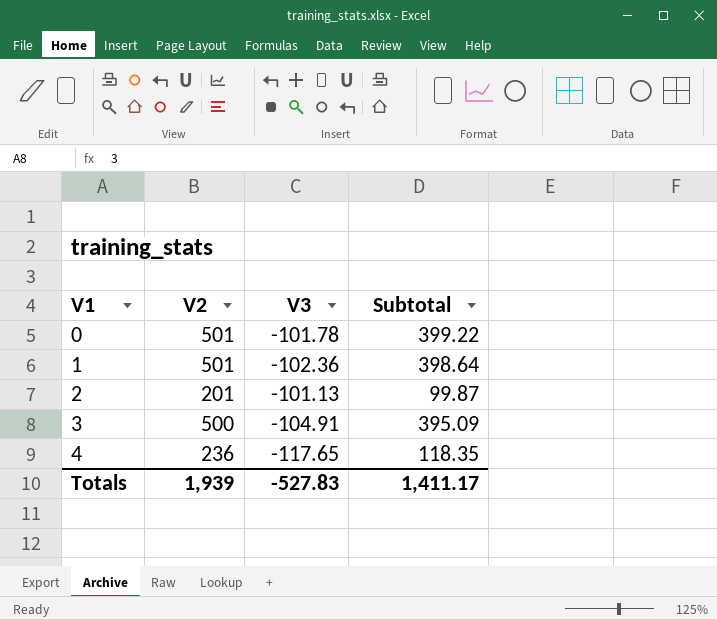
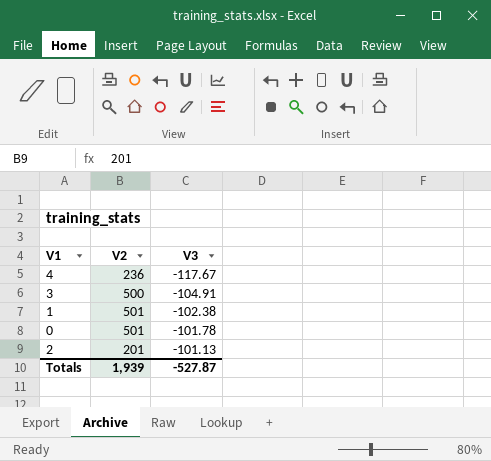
row order: V1 ascending -> V3 ascending
column Subtotal | formula: [V2] + [V3] -> none
4 | V3: -117.65 -> -117.67
1 | V3: -102.36 -> -102.38
Totals | V3: -527.83 -> -527.87

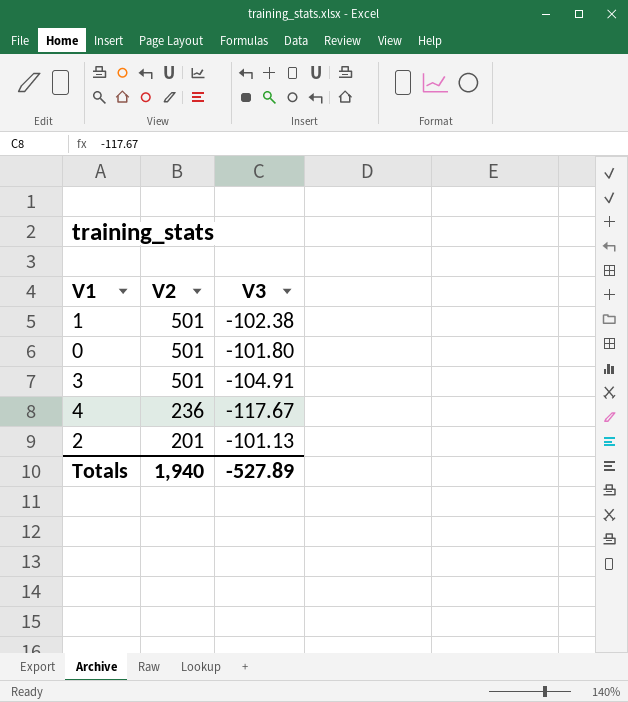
row order: V3 ascending -> V2 descending
0 | V3: -101.78 -> -101.80
3 | V2: 500 -> 501
Totals | V2: 1,939 -> 1,940
Totals | V3: -527.87 -> -527.89

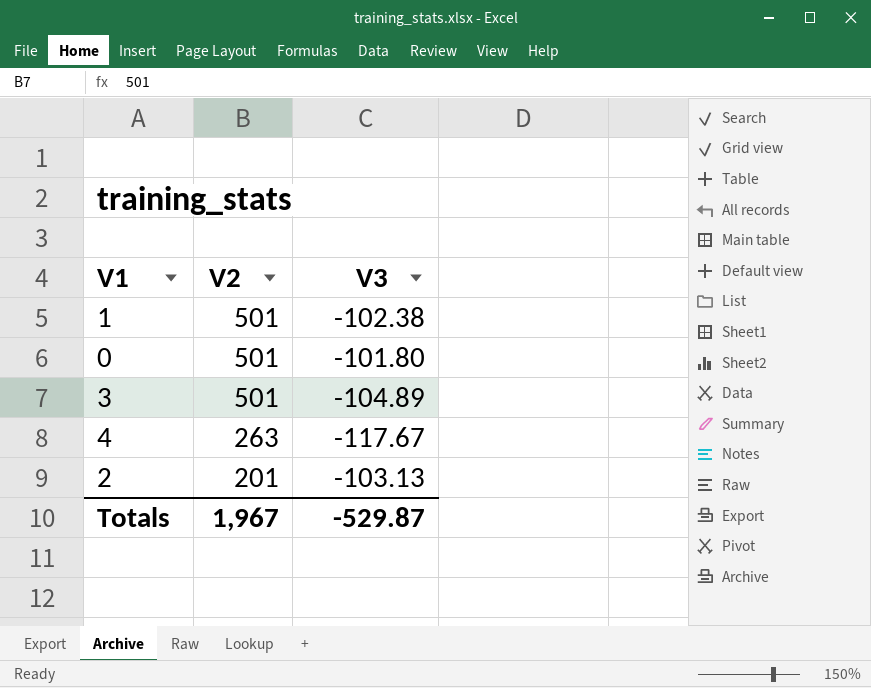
3 | V3: -104.91 -> -104.89
4 | V2: 236 -> 263
2 | V3: -101.13 -> -103.13
Totals | V2: 1,940 -> 1,967
Totals | V3: -527.89 -> -529.87

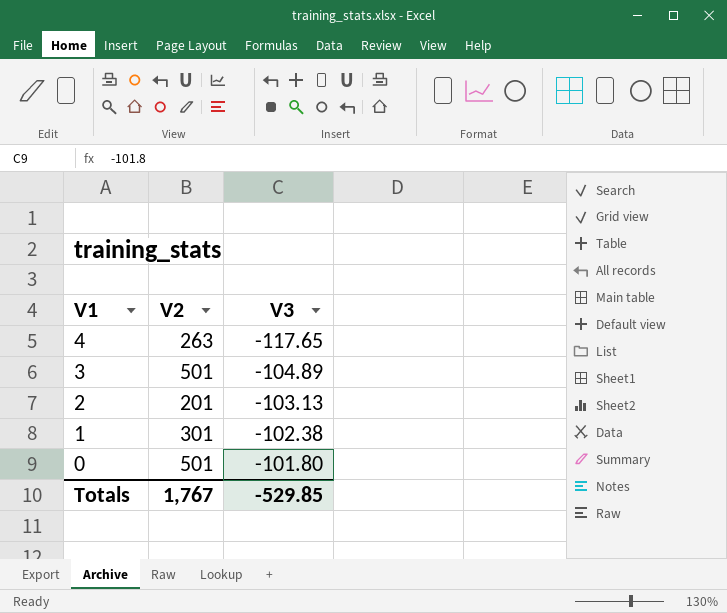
row order: V2 descending -> V1 descending
4 | V3: -117.67 -> -117.65
1 | V2: 501 -> 301
Totals | V2: 1,967 -> 1,767
Totals | V3: -529.87 -> -529.85

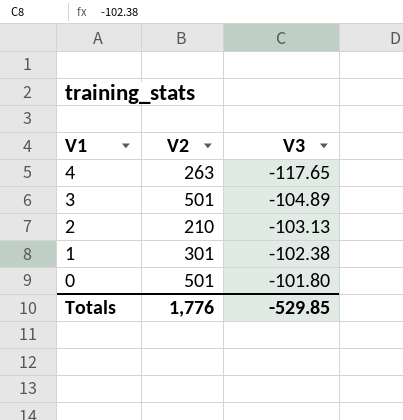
2 | V2: 201 -> 210
Totals | V2: 1,767 -> 1,776

